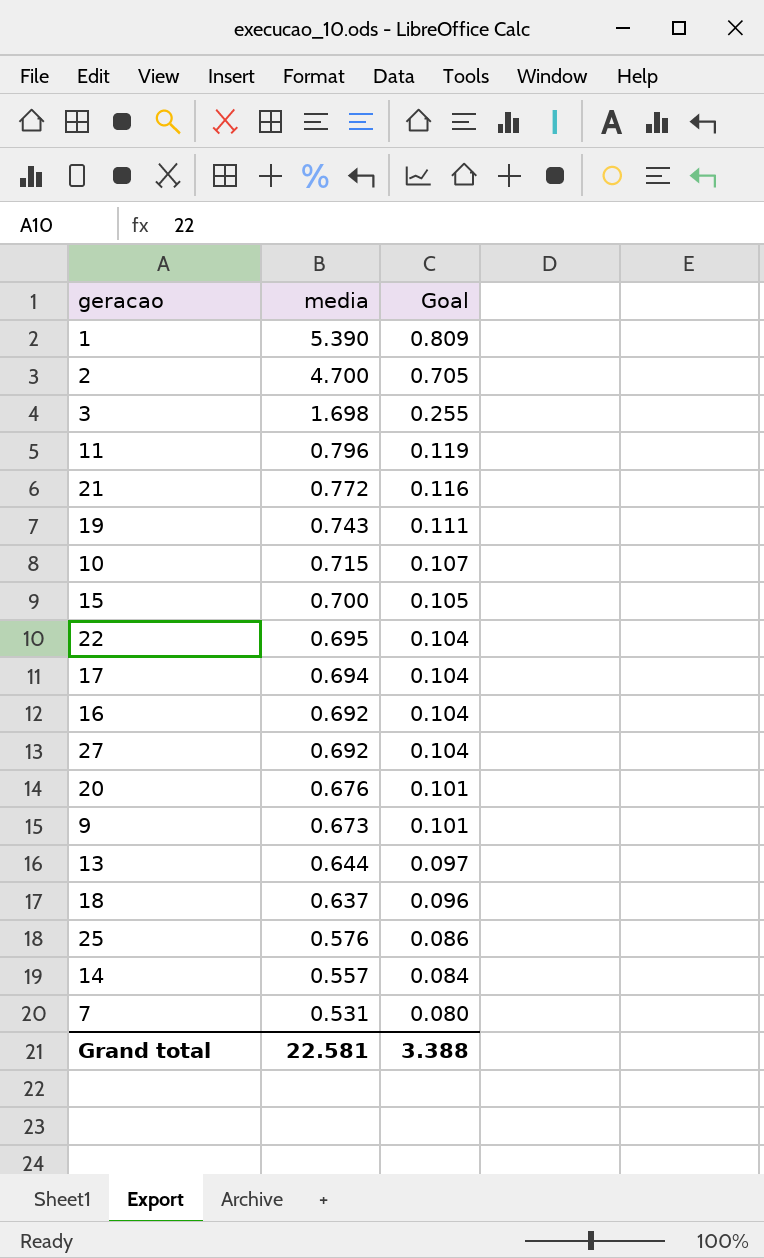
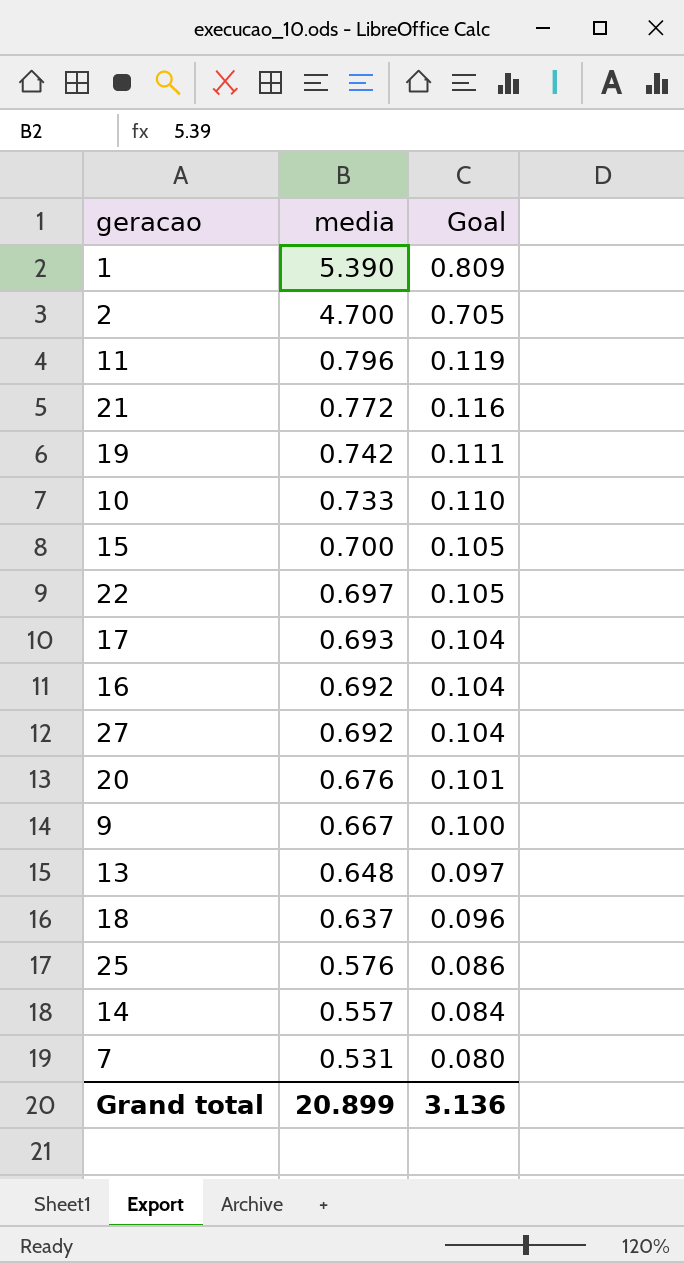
row 3: 1.698 | 0.255 -> none
19 | media: 0.743 -> 0.742
10 | media: 0.715 -> 0.733
10 | Goal: 0.107 -> 0.110
22 | media: 0.695 -> 0.697
22 | Goal: 0.104 -> 0.105
17 | media: 0.694 -> 0.693
9 | media: 0.673 -> 0.667
9 | Goal: 0.101 -> 0.100
13 | media: 0.644 -> 0.648
Grand total | media: 22.581 -> 20.899
Grand total | Goal: 3.388 -> 3.136

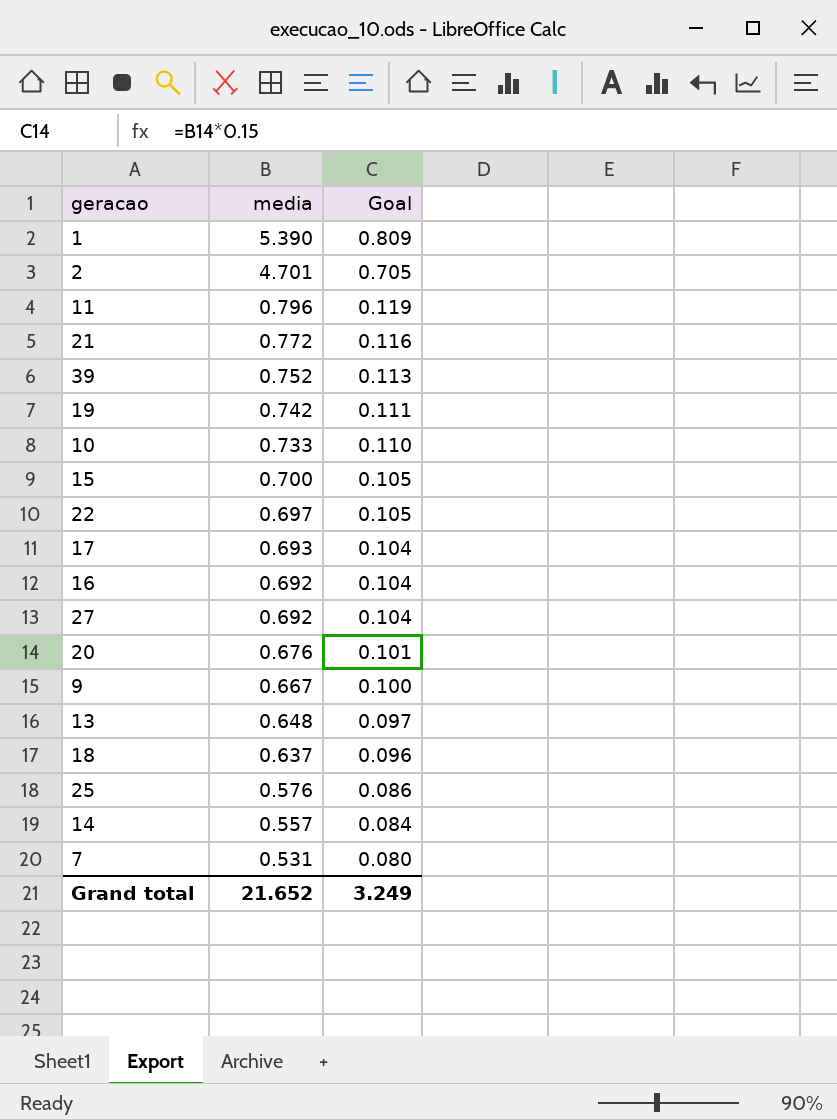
2 | media: 4.700 -> 4.701
row 39: none -> 0.752 | 0.113
Grand total | media: 20.899 -> 21.652
Grand total | Goal: 3.136 -> 3.249

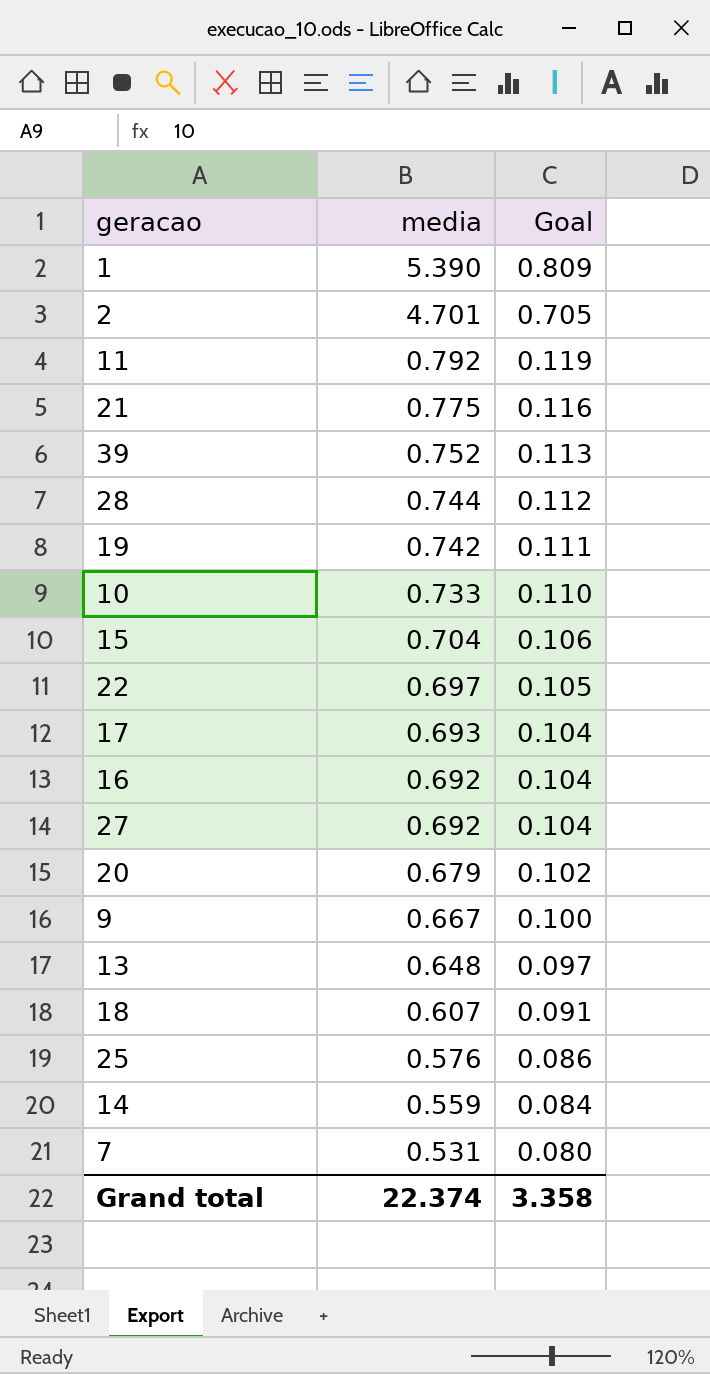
11 | media: 0.796 -> 0.792
21 | media: 0.772 -> 0.775
row 28: none -> 0.744 | 0.112
15 | media: 0.700 -> 0.704
15 | Goal: 0.105 -> 0.106
20 | media: 0.676 -> 0.679
20 | Goal: 0.101 -> 0.102
18 | media: 0.637 -> 0.607
18 | Goal: 0.096 -> 0.091
14 | media: 0.557 -> 0.559
Grand total | media: 21.652 -> 22.374
Grand total | Goal: 3.249 -> 3.358

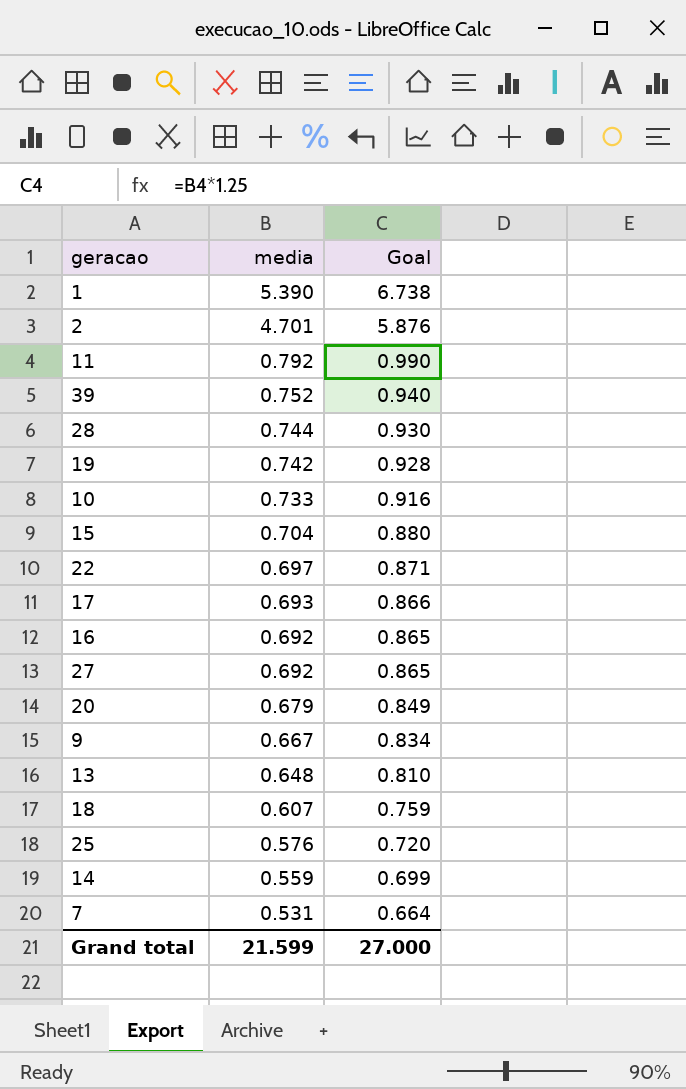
column Goal | formula: [media] * 0.15 -> [media] * 1.25
row 21: 0.775 | 0.116 -> none
Grand total | media: 22.374 -> 21.599
Grand total | Goal: 3.358 -> 27.000

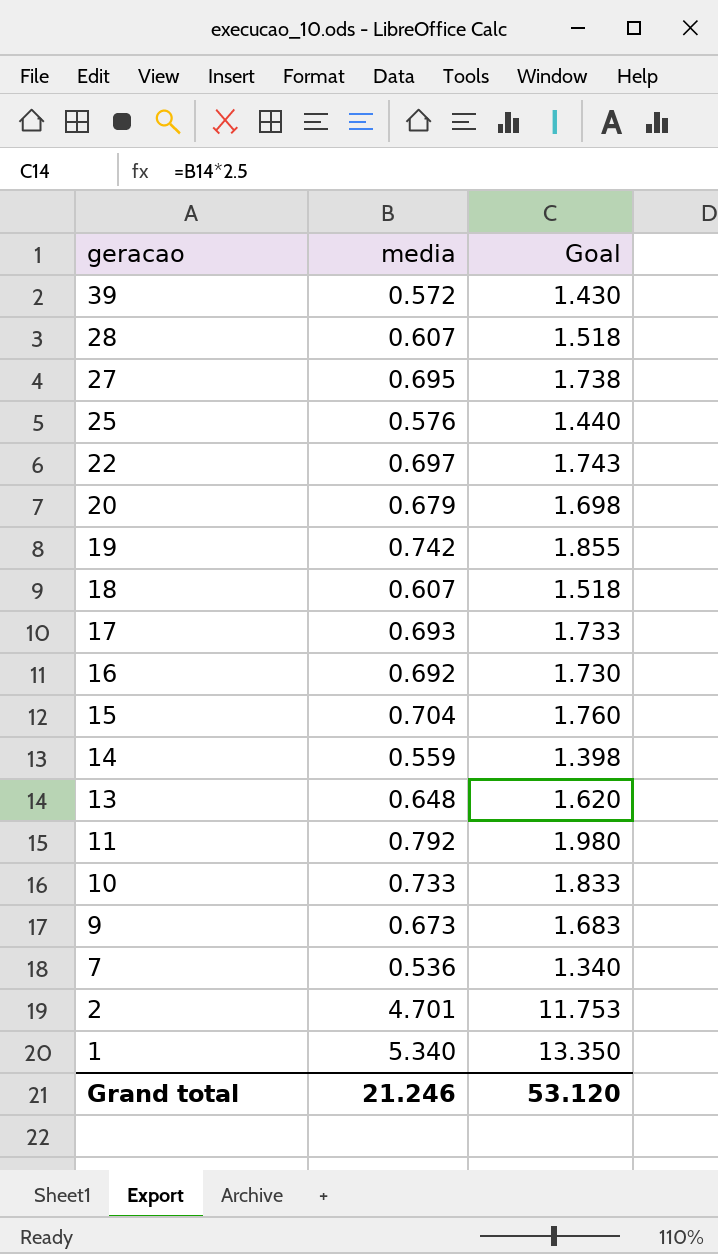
row order: media descending -> geracao descending
column Goal | formula: [media] * 1.25 -> [media] * 2.5
39 | media: 0.752 -> 0.572
28 | media: 0.744 -> 0.607
27 | media: 0.692 -> 0.695
9 | media: 0.667 -> 0.673
7 | media: 0.531 -> 0.536
1 | media: 5.390 -> 5.340
Grand total | media: 21.599 -> 21.246
Grand total | Goal: 27.000 -> 53.120

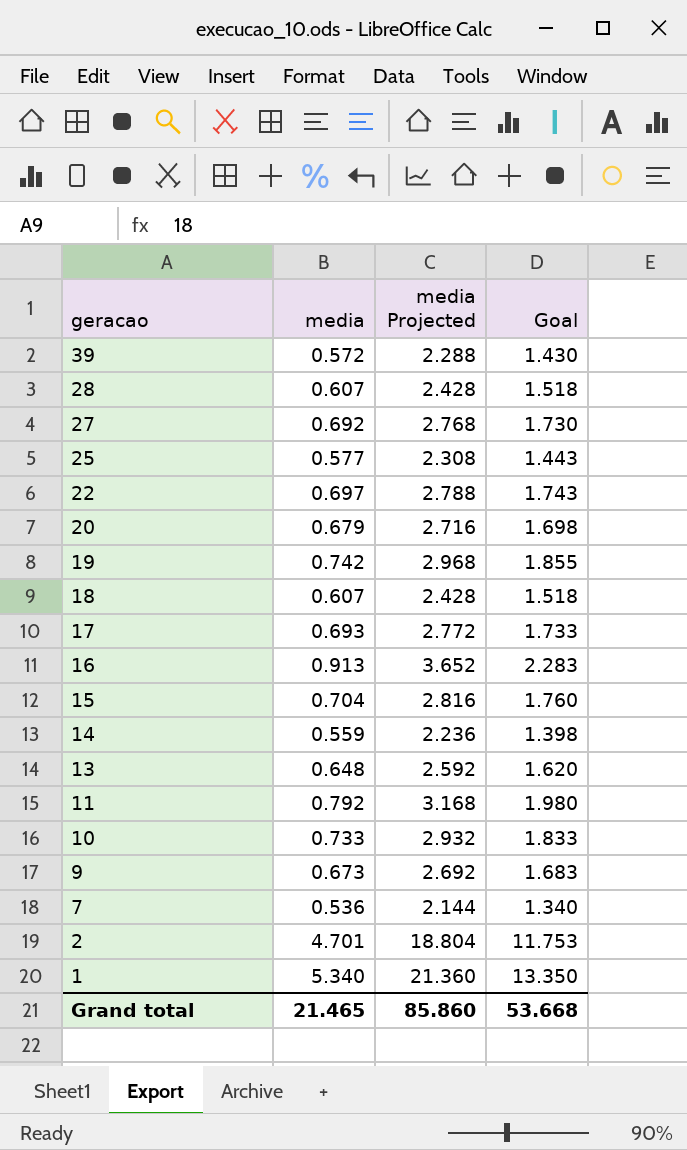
column media Projected | formula: none -> [media] * 4
27 | media: 0.695 -> 0.692
27 | Goal: 1.738 -> 1.730
25 | media: 0.576 -> 0.577
25 | Goal: 1.440 -> 1.443
16 | media: 0.692 -> 0.913
16 | Goal: 1.730 -> 2.283
Grand total | media: 21.246 -> 21.465
Grand total | Goal: 53.120 -> 53.668

